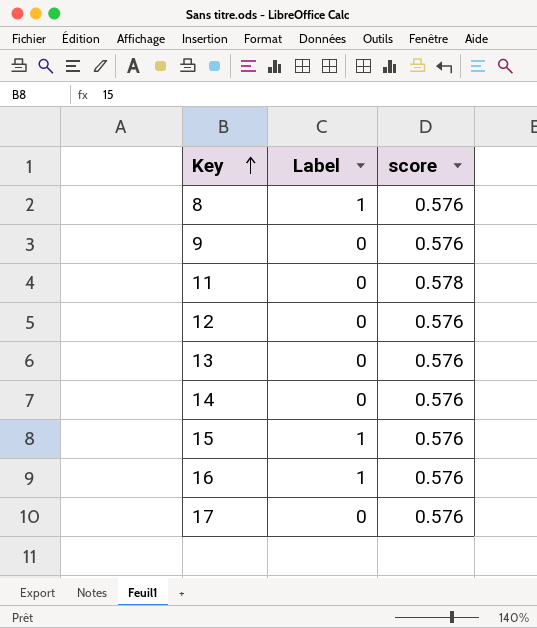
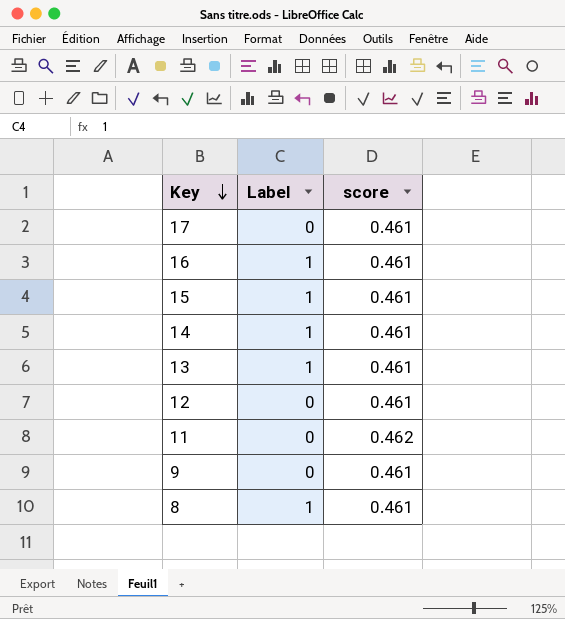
row order: Key ascending -> Key descending
17 | score: 0.576 -> 0.461
16 | score: 0.576 -> 0.461
15 | score: 0.576 -> 0.461
14 | Label: 0 -> 1
14 | score: 0.576 -> 0.461
13 | Label: 0 -> 1
13 | score: 0.576 -> 0.461
12 | score: 0.576 -> 0.461
11 | score: 0.578 -> 0.462
9 | score: 0.576 -> 0.461
8 | score: 0.576 -> 0.461

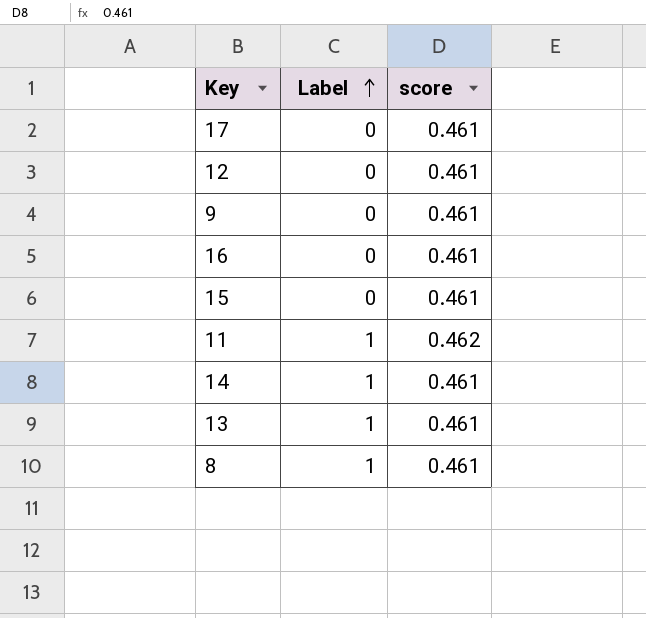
row order: Key descending -> Label ascending
16 | Label: 1 -> 0
15 | Label: 1 -> 0
11 | Label: 0 -> 1

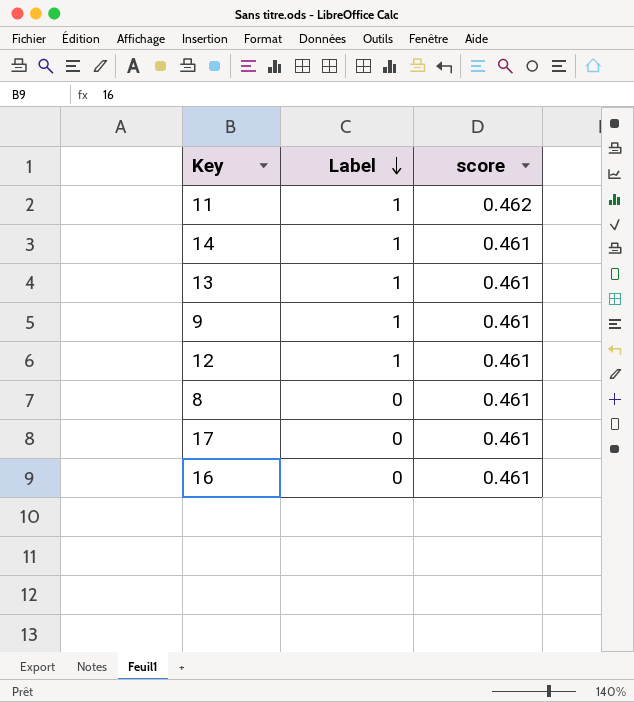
row order: Label ascending -> Label descending
row 15: 0 | 0.461 -> none
9 | Label: 0 -> 1
12 | Label: 0 -> 1
8 | Label: 1 -> 0

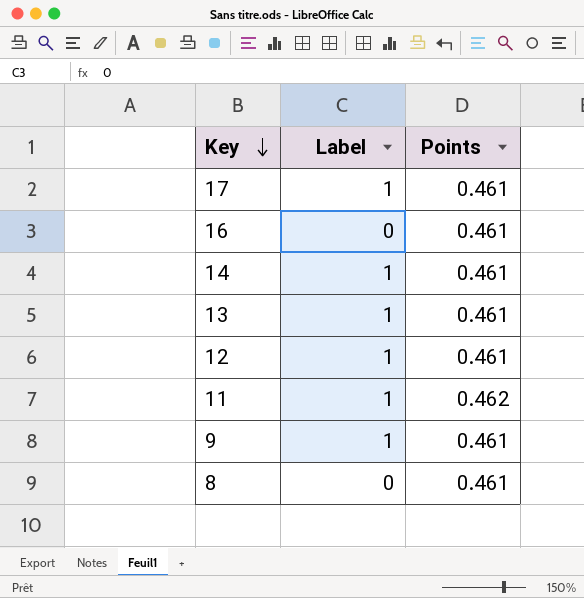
row order: Label descending -> Key descending
column name: score -> Points
17 | Label: 0 -> 1

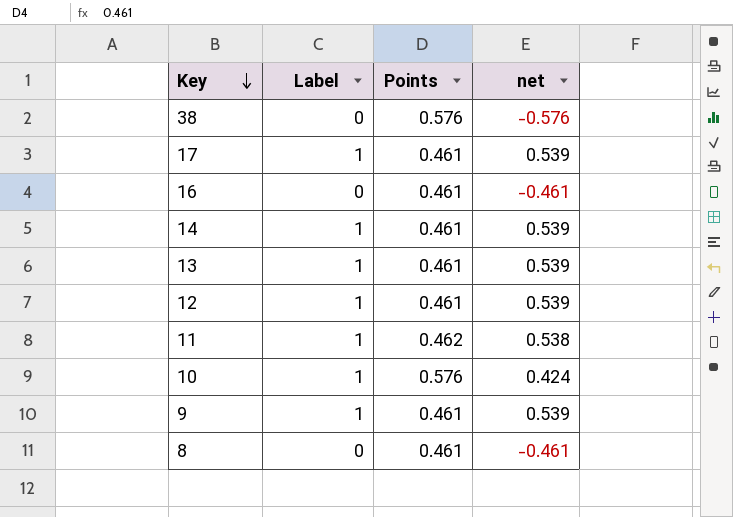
column net | formula: none -> [Label] - [Points]
row 38: none -> 0 | 0.576 | -0.576
row 10: none -> 1 | 0.576 | 0.424

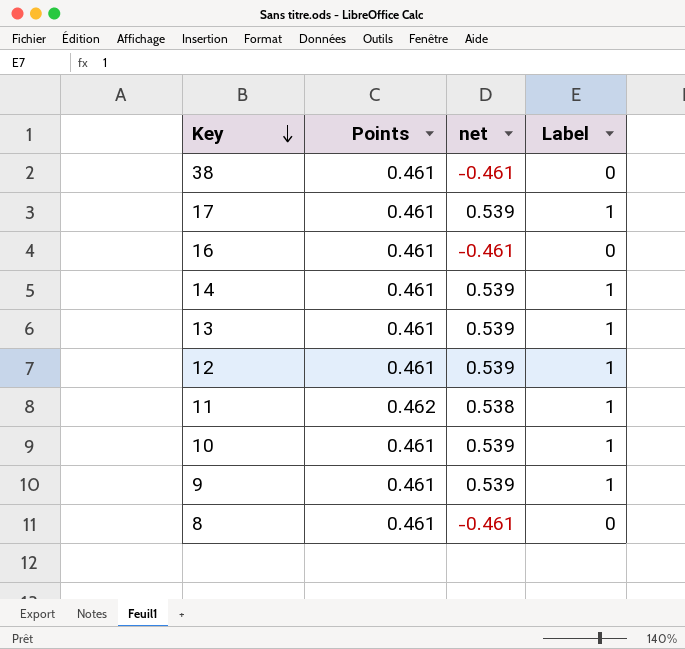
column Label | position: 2 -> 4
38 | Points: 0.576 -> 0.461
38 | net: -0.576 -> -0.461
10 | Points: 0.576 -> 0.461
10 | net: 0.424 -> 0.539

